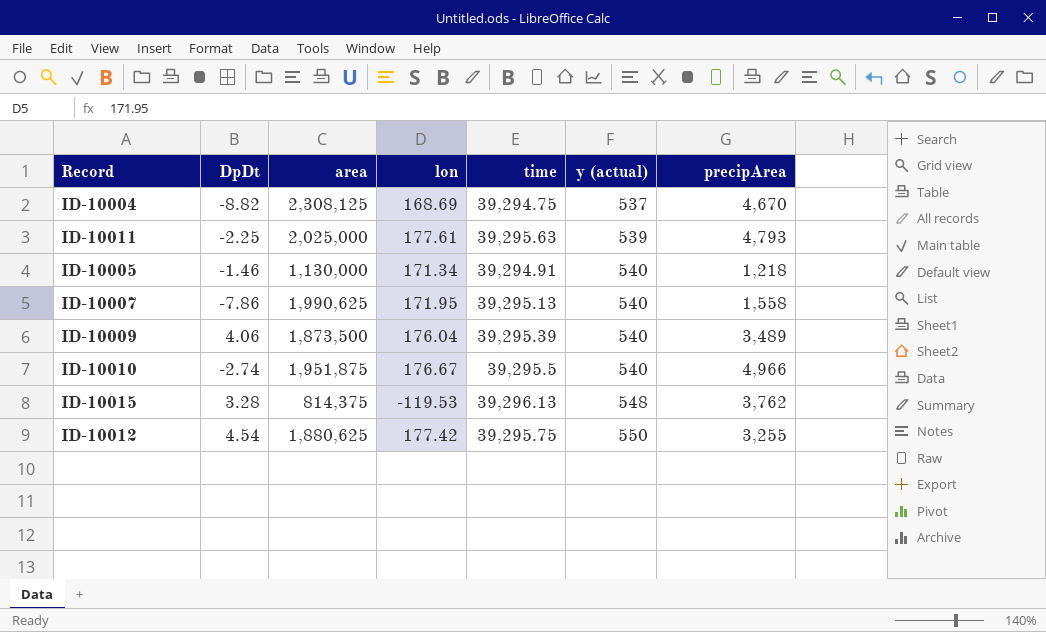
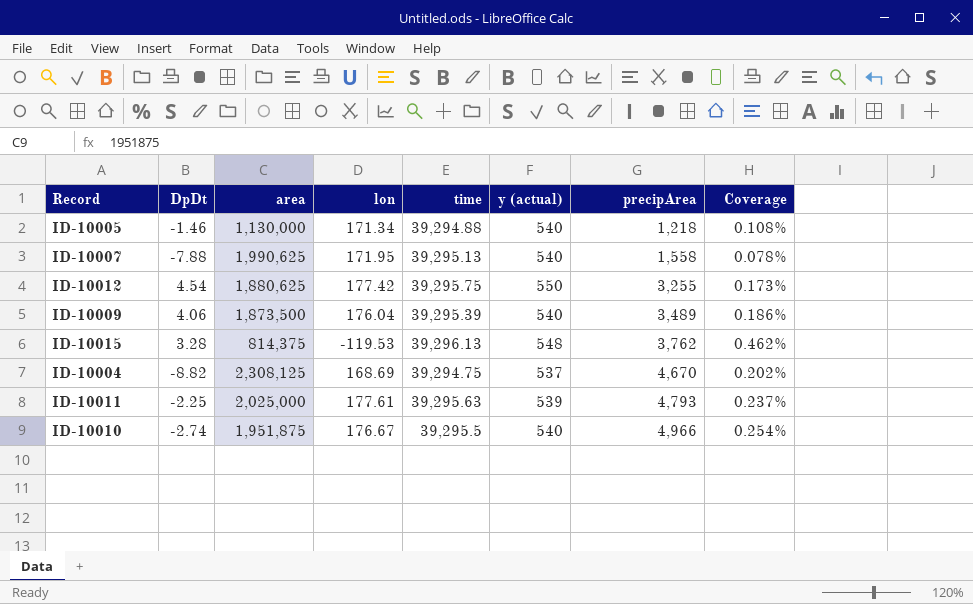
row order: y (actual) ascending -> precipArea ascending
column Coverage | formula: none -> [precipArea] / [area]
ID-10005 | time: 39,294.91 -> 39,294.88
ID-10007 | DpDt: -7.86 -> -7.88

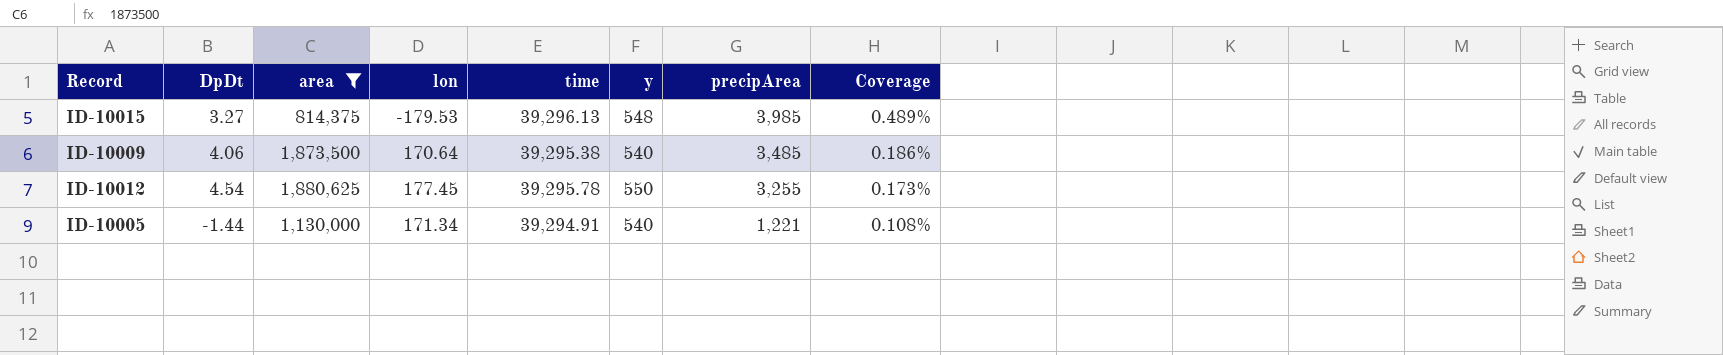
filter: none -> area <= 1,880,625
row order: precipArea ascending -> precipArea descending
column name: y (actual) -> y
ID-10015 | DpDt: 3.28 -> 3.27
ID-10015 | lon: -119.53 -> -179.53
ID-10015 | precipArea: 3,762 -> 3,985
ID-10015 | Coverage: 0.462% -> 0.489%
ID-10009 | lon: 176.04 -> 170.64
ID-10009 | time: 39,295.39 -> 39,295.38
ID-10009 | precipArea: 3,489 -> 3,485
ID-10012 | lon: 177.42 -> 177.45
ID-10012 | time: 39,295.75 -> 39,295.78
ID-10005 | DpDt: -1.46 -> -1.44
ID-10005 | time: 39,294.88 -> 39,294.91
ID-10005 | precipArea: 1,218 -> 1,221

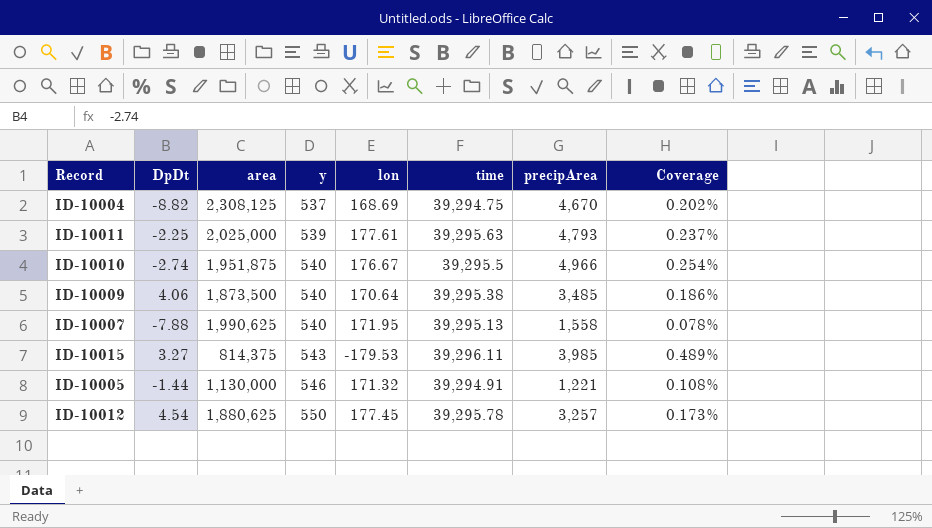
filter: area <= 1,880,625 -> none
row order: precipArea descending -> y ascending
column y | position: 6 -> 4
ID-10015 | y: 548 -> 543
ID-10015 | time: 39,296.13 -> 39,296.11
ID-10005 | y: 540 -> 546
ID-10005 | lon: 171.34 -> 171.32
ID-10012 | precipArea: 3,255 -> 3,257

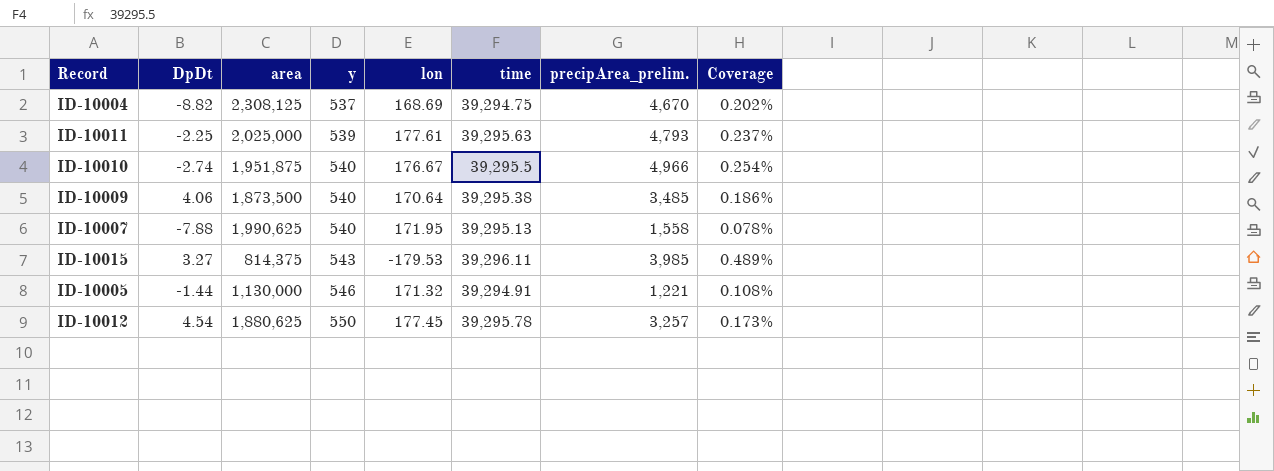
column name: precipArea -> precipArea_prelim.

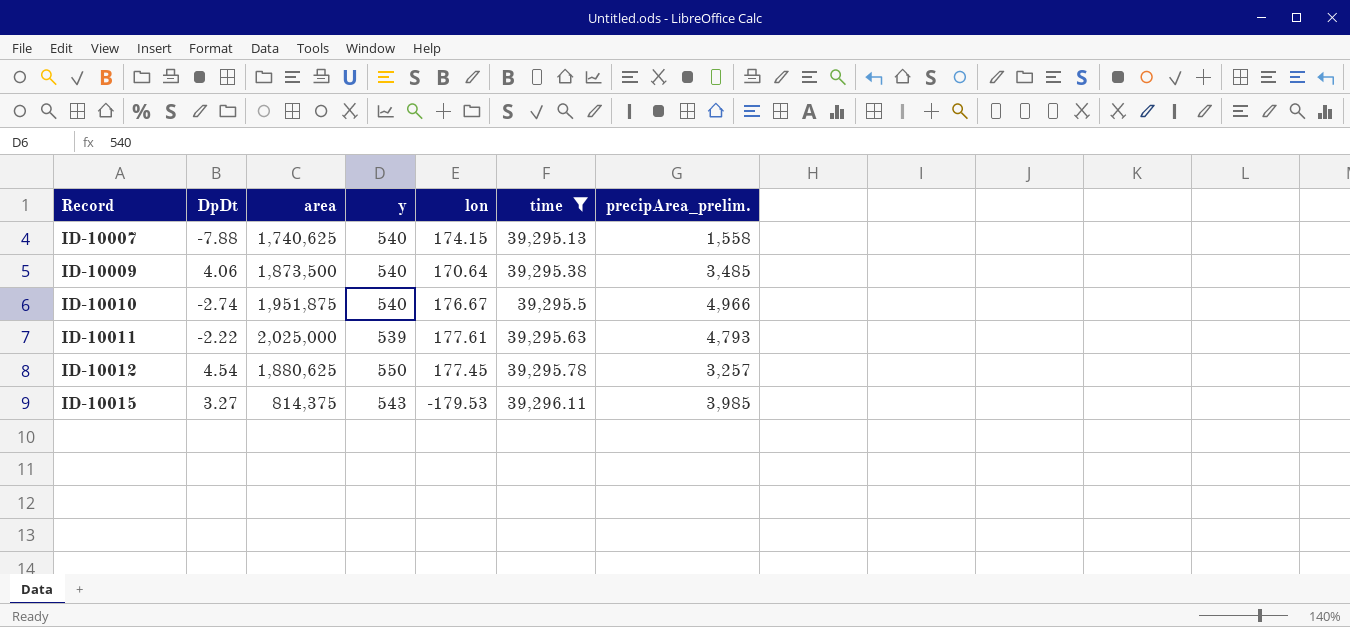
filter: none -> time >= 39,295.13
row order: y ascending -> Record ascending
column Coverage | formula: [precipArea_prelim.] / [area] -> none
ID-10007 | area: 1,990,625 -> 1,740,625
ID-10007 | lon: 171.95 -> 174.15
ID-10011 | DpDt: -2.25 -> -2.22

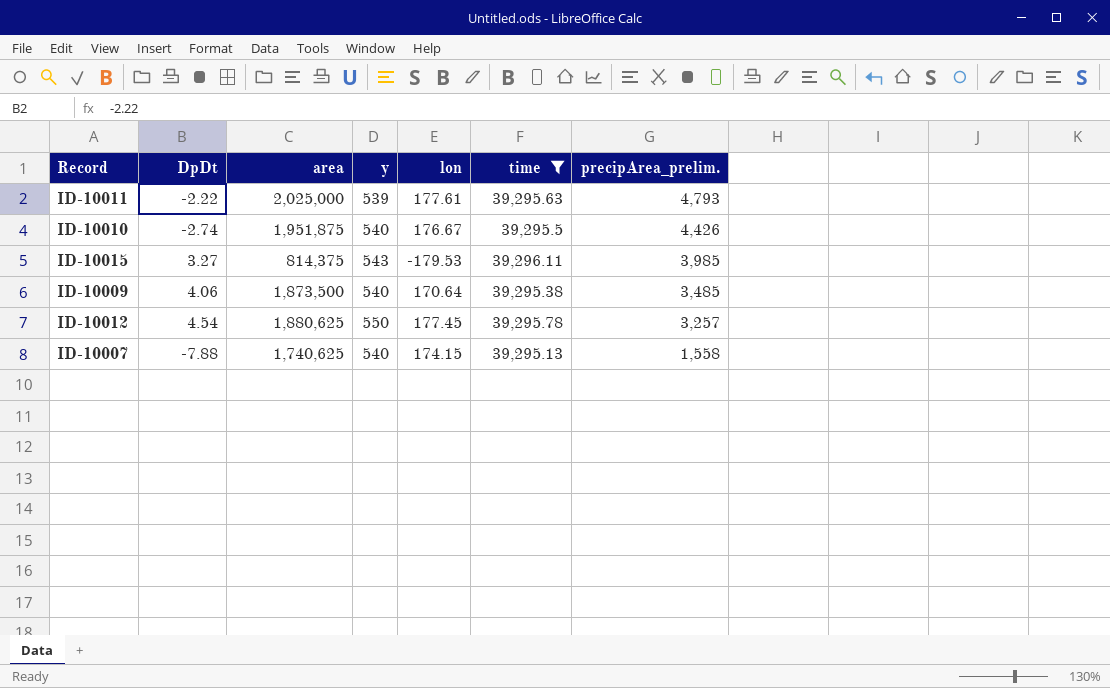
row order: Record ascending -> precipArea_prelim. descending
ID-10010 | precipArea_prelim.: 4,966 -> 4,426

